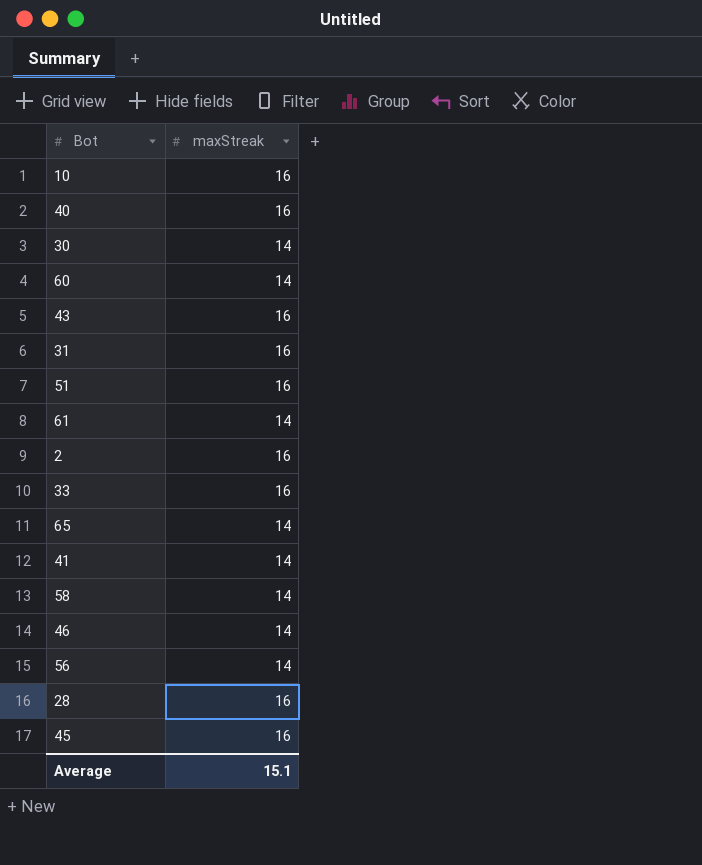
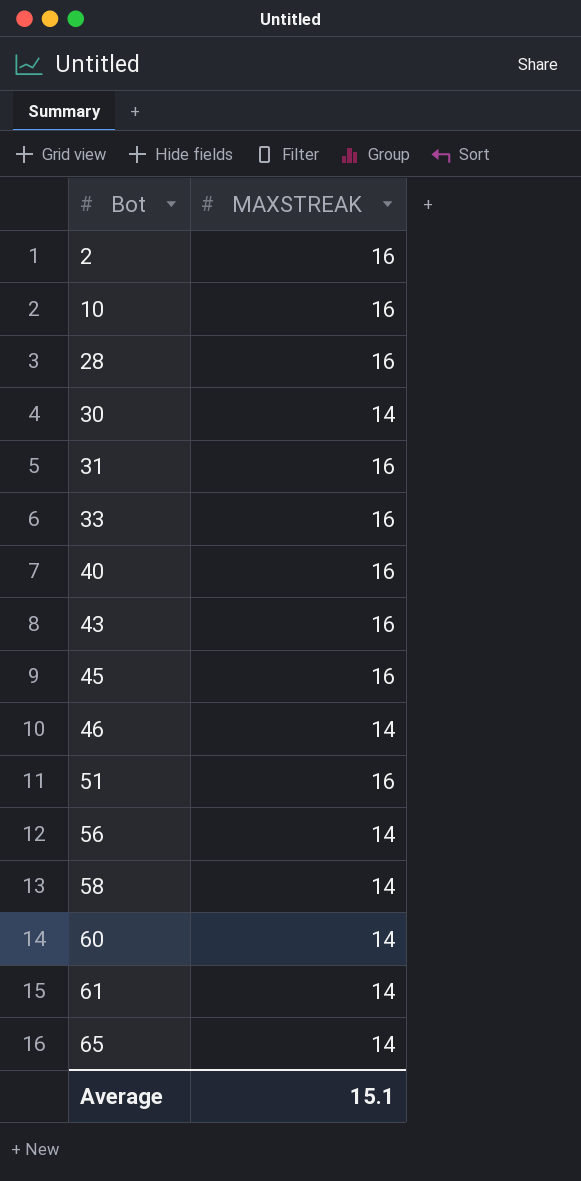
row order: none -> Bot ascending
column name: maxStreak -> MAXSTREAK
row 41: 14 -> none

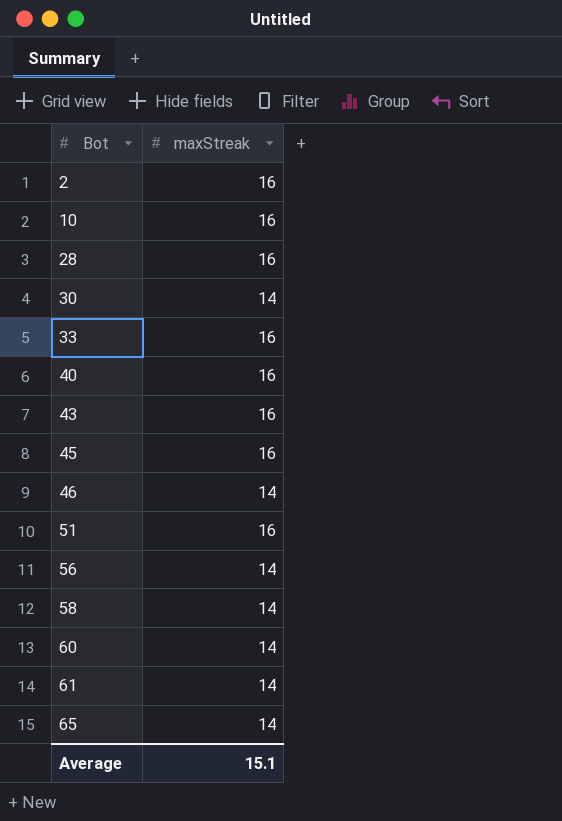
column name: MAXSTREAK -> maxStreak
row 31: 16 -> none

